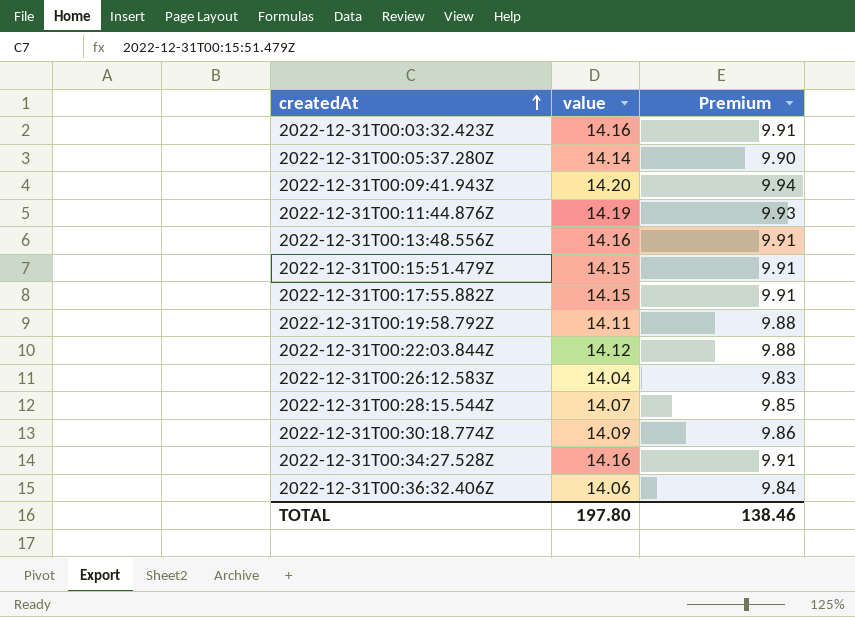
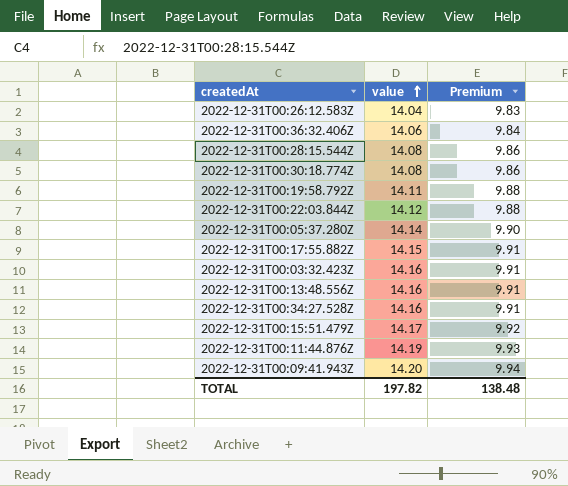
row order: createdAt ascending -> value ascending
2022-12-31T00:28:15.544Z | value: 14.07 -> 14.08
2022-12-31T00:28:15.544Z | Premium: 9.85 -> 9.86
2022-12-31T00:30:18.774Z | value: 14.09 -> 14.08
2022-12-31T00:15:51.479Z | value: 14.15 -> 14.17
2022-12-31T00:15:51.479Z | Premium: 9.91 -> 9.92
TOTAL | value: 197.80 -> 197.82
TOTAL | Premium: 138.46 -> 138.48

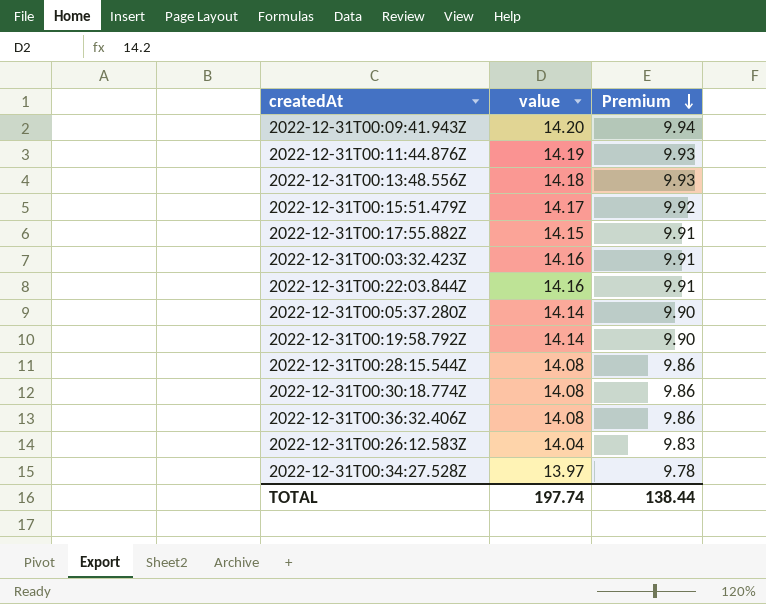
row order: value ascending -> Premium descending
2022-12-31T00:13:48.556Z | value: 14.16 -> 14.18
2022-12-31T00:13:48.556Z | Premium: 9.91 -> 9.93
2022-12-31T00:22:03.844Z | value: 14.12 -> 14.16
2022-12-31T00:22:03.844Z | Premium: 9.88 -> 9.91
2022-12-31T00:19:58.792Z | value: 14.11 -> 14.14
2022-12-31T00:19:58.792Z | Premium: 9.88 -> 9.90
2022-12-31T00:36:32.406Z | value: 14.06 -> 14.08
2022-12-31T00:36:32.406Z | Premium: 9.84 -> 9.86
2022-12-31T00:34:27.528Z | value: 14.16 -> 13.97
2022-12-31T00:34:27.528Z | Premium: 9.91 -> 9.78
TOTAL | value: 197.82 -> 197.74
TOTAL | Premium: 138.48 -> 138.44

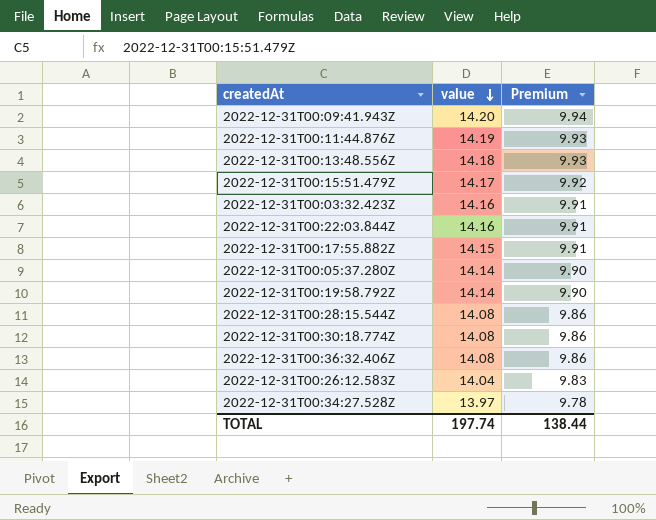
row order: Premium descending -> value descending

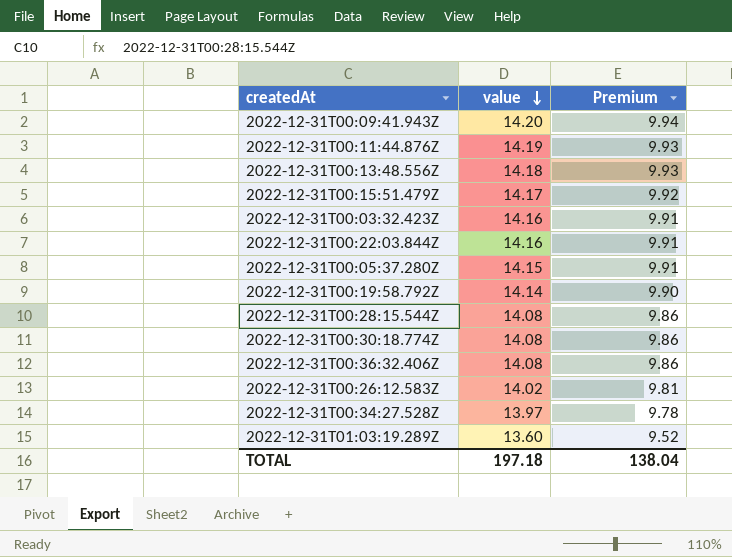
row 2022-12-31T00:17:55.882Z: 14.15 | 9.91 -> none
2022-12-31T00:05:37.280Z | value: 14.14 -> 14.15
2022-12-31T00:05:37.280Z | Premium: 9.90 -> 9.91
2022-12-31T00:26:12.583Z | value: 14.04 -> 14.02
2022-12-31T00:26:12.583Z | Premium: 9.83 -> 9.81
row 2022-12-31T01:03:19.289Z: none -> 13.60 | 9.52
TOTAL | value: 197.74 -> 197.18
TOTAL | Premium: 138.44 -> 138.04

